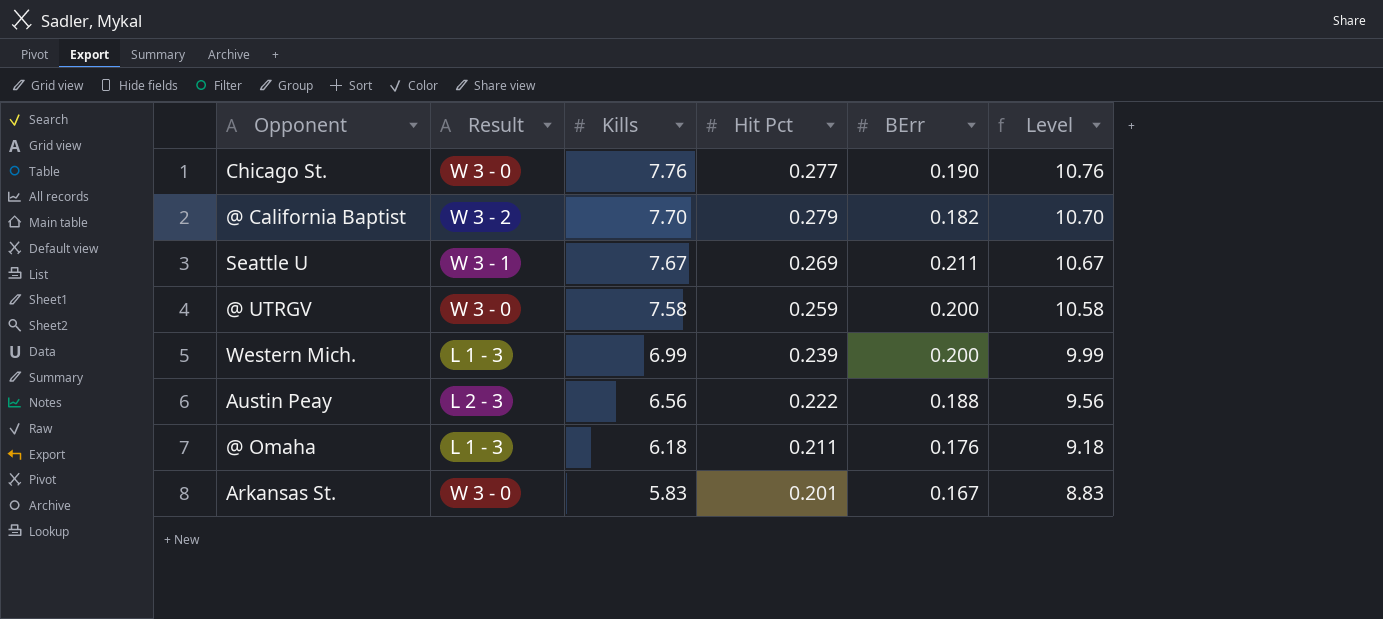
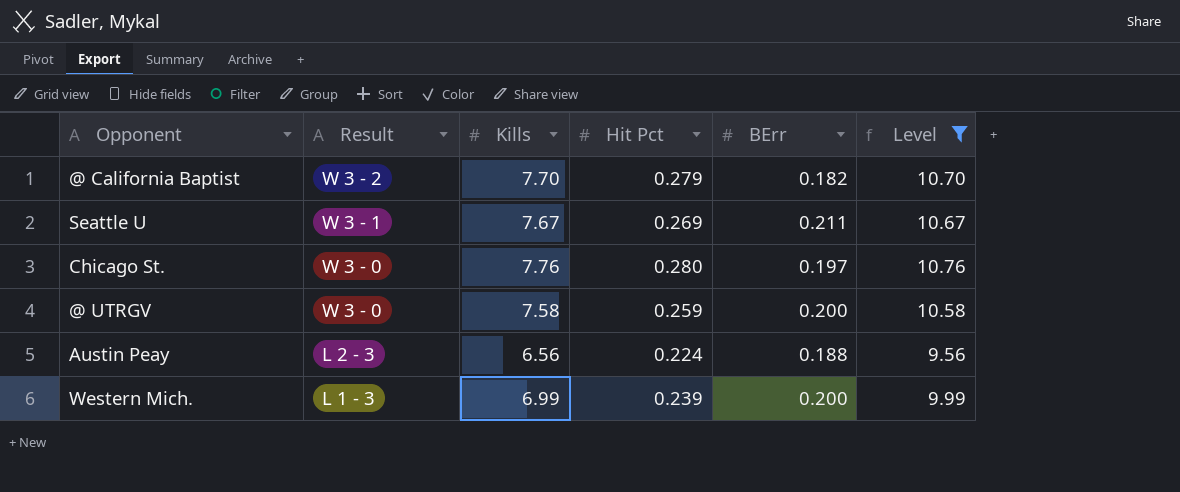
filter: none -> Level >= 9.56
row order: Kills descending -> Result descending
Chicago St. | Hit Pct: 0.277 -> 0.280
Chicago St. | BErr: 0.190 -> 0.197
Austin Peay | Hit Pct: 0.222 -> 0.224

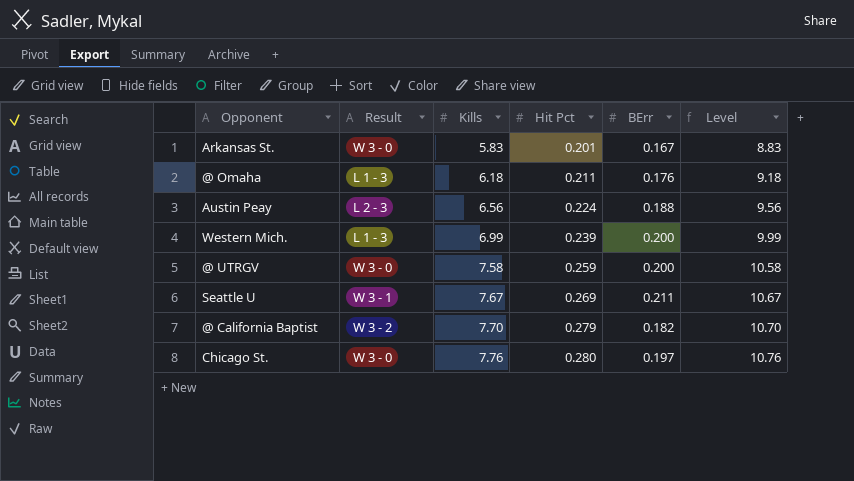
filter: Level >= 9.56 -> none
row order: Result descending -> Kills ascending

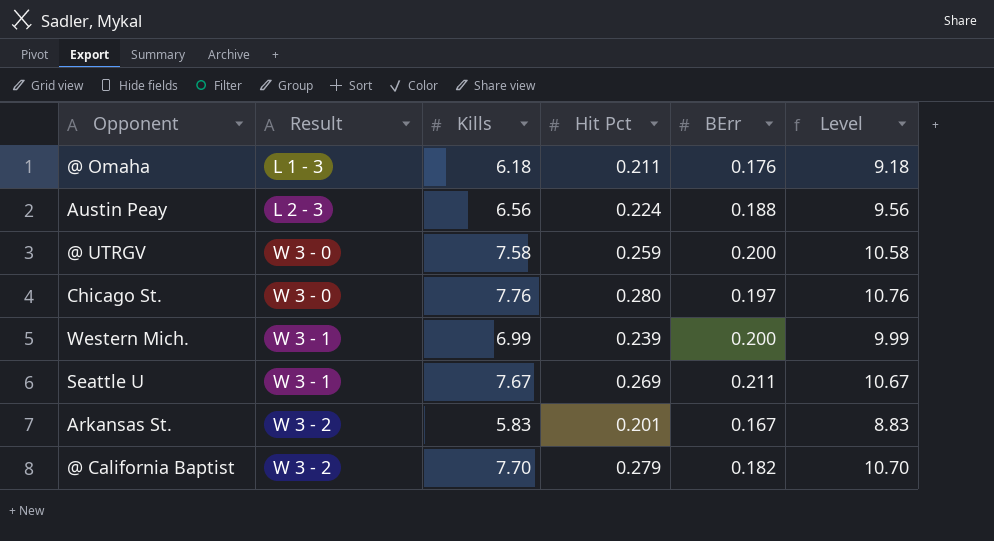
row order: Kills ascending -> Result ascending
Western Mich. | Result: L 1 - 3 -> W 3 - 1
Arkansas St. | Result: W 3 - 0 -> W 3 - 2

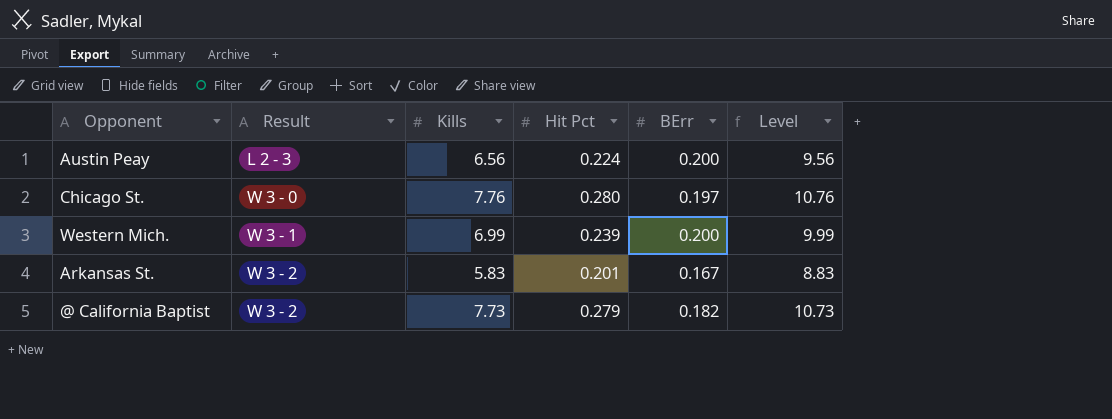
row @ Omaha: L 1 - 3 | 6.18 | 0.211 | 0.176 | 9.18 -> none
row @ UTRGV: W 3 - 0 | 7.58 | 0.259 | 0.200 | 10.58 -> none
row Seattle U: W 3 - 1 | 7.67 | 0.269 | 0.211 | 10.67 -> none
Austin Peay | BErr: 0.188 -> 0.200
@ California Baptist | Kills: 7.70 -> 7.73
@ California Baptist | Level: 10.70 -> 10.73

